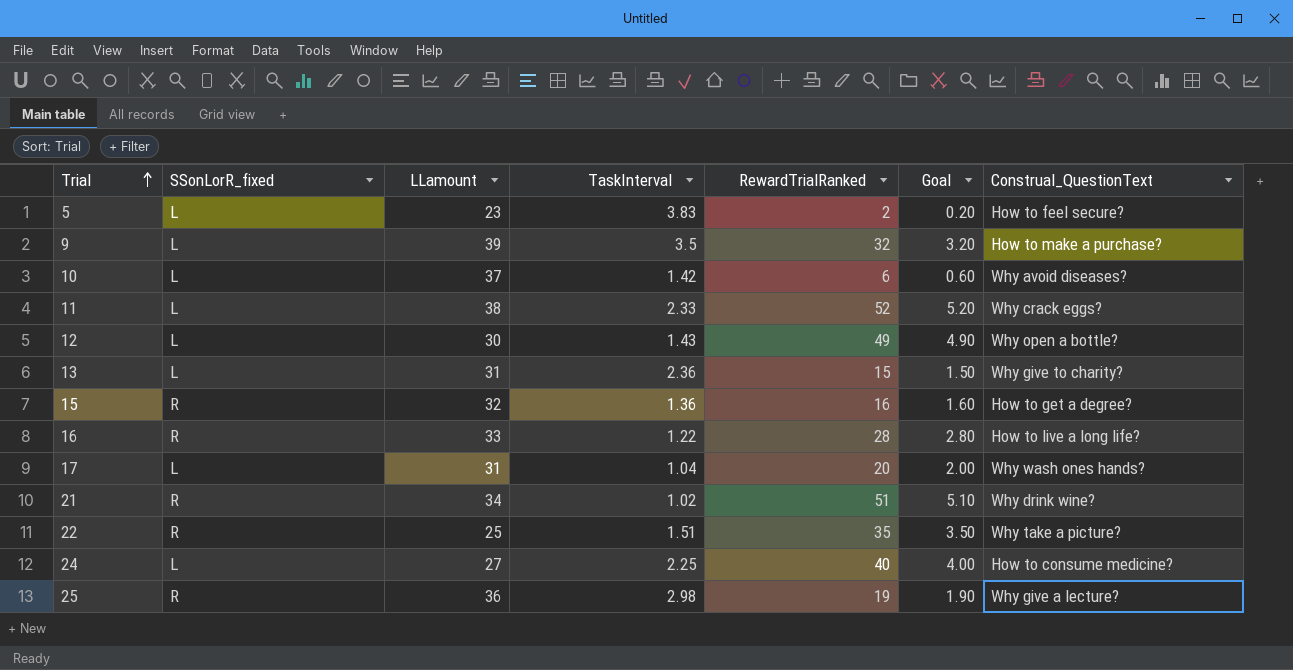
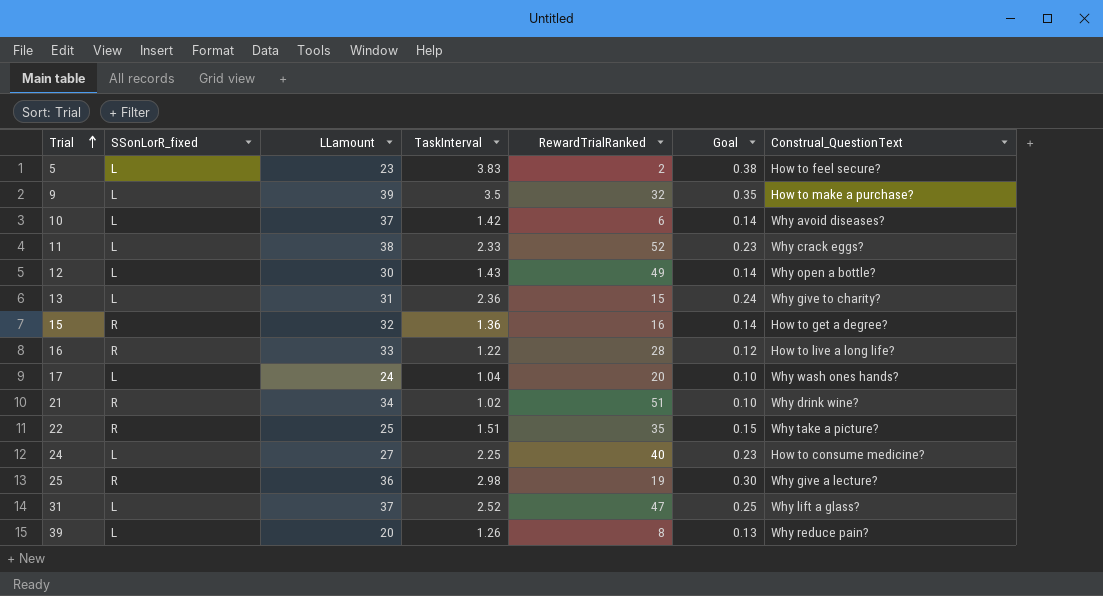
column Goal | formula: [RewardTrialRanked] * 0.1 -> [TaskInterval] * 0.1
17 | LLamount: 31 -> 24
row 31: none -> L | 37 | 2.52 | 47 | 0.25 | Why lift a glass?
row 39: none -> L | 20 | 1.26 | 8 | 0.13 | Why reduce pain?

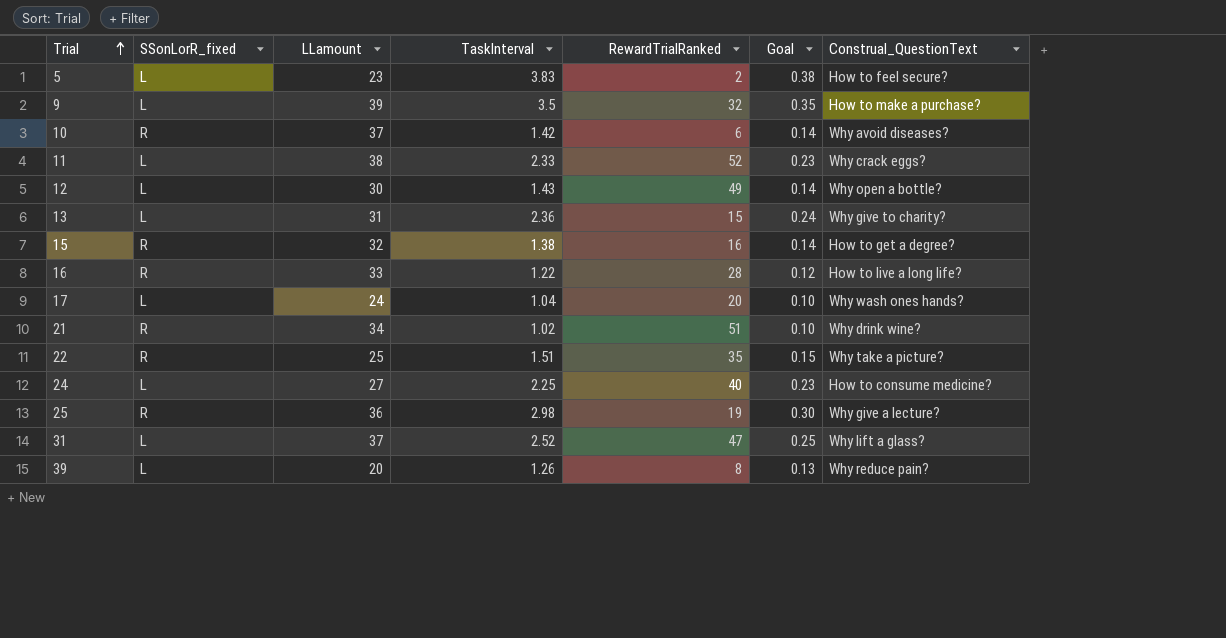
10 | SSonLorR_fixed: L -> R
15 | TaskInterval: 1.36 -> 1.38

